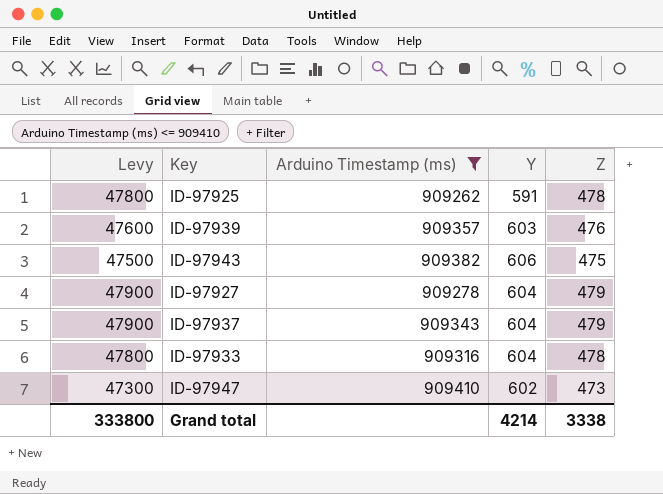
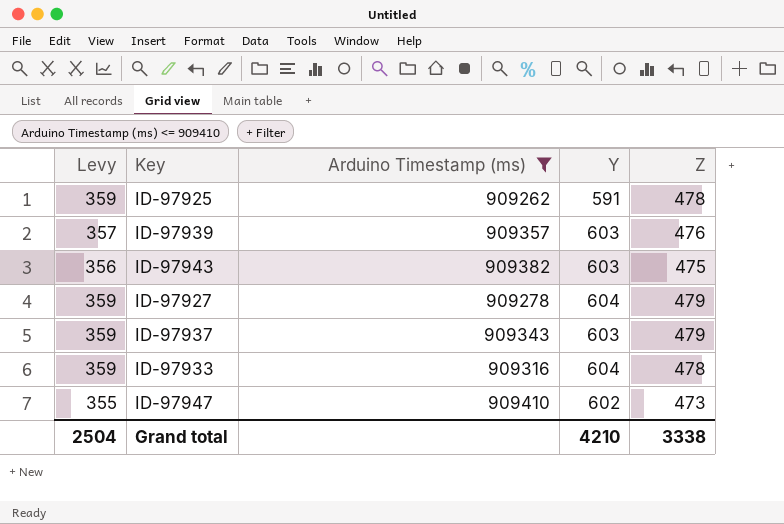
column Levy | formula: [Z] * 100 -> [Z] * 0.75
ID-97943 | Y: 606 -> 603
ID-97937 | Y: 604 -> 603
Grand total | Levy: 333800 -> 2504
Grand total | Y: 4214 -> 4210

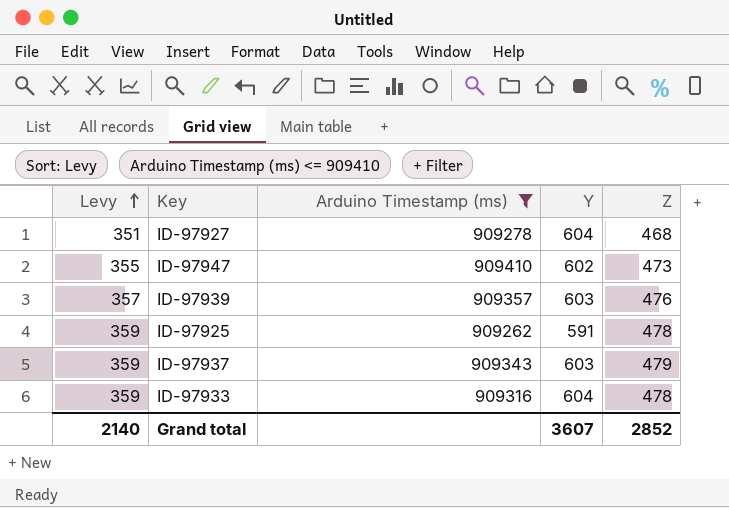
row order: none -> Levy ascending
row ID-97943: 356 | 909382 | 603 | 475 -> none
ID-97927 | Levy: 359 -> 351
ID-97927 | Z: 479 -> 468
Grand total | Levy: 2504 -> 2140
Grand total | Y: 4210 -> 3607
Grand total | Z: 3338 -> 2852

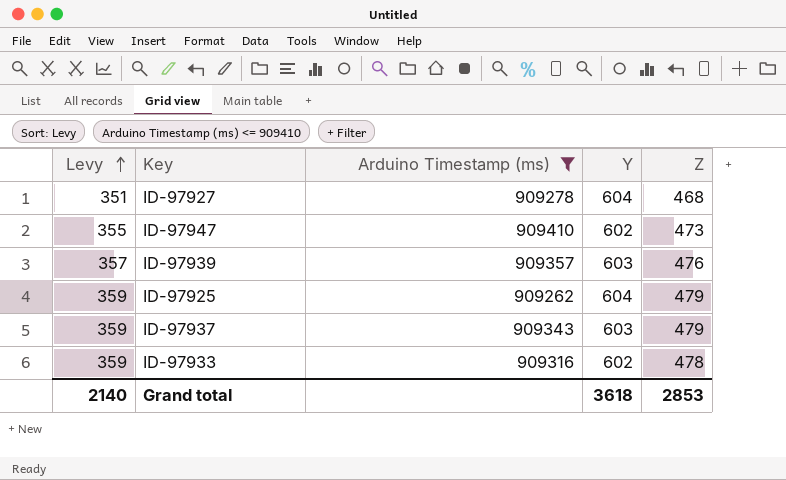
ID-97925 | Y: 591 -> 604
ID-97925 | Z: 478 -> 479
ID-97933 | Y: 604 -> 602
Grand total | Y: 3607 -> 3618
Grand total | Z: 2852 -> 2853

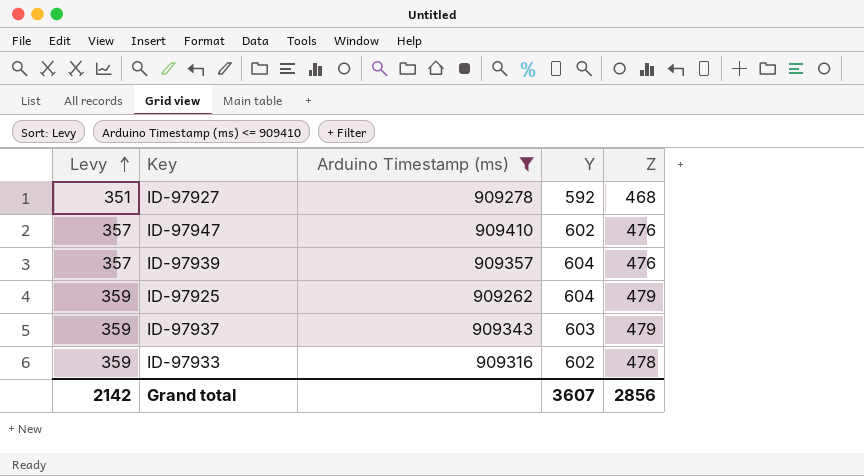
ID-97927 | Y: 604 -> 592
ID-97947 | Levy: 355 -> 357
ID-97947 | Z: 473 -> 476
ID-97939 | Y: 603 -> 604
Grand total | Levy: 2140 -> 2142
Grand total | Y: 3618 -> 3607
Grand total | Z: 2853 -> 2856

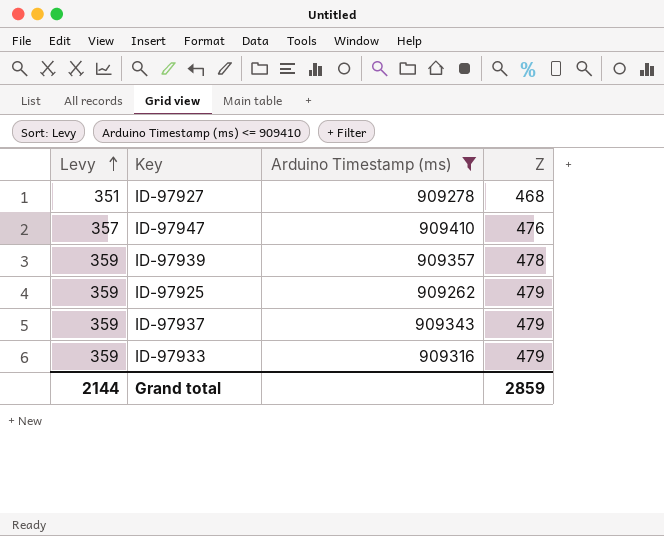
column Y | position: 4 -> none
ID-97939 | Levy: 357 -> 359
ID-97939 | Z: 476 -> 478
ID-97933 | Z: 478 -> 479
Grand total | Levy: 2142 -> 2144
Grand total | Z: 2856 -> 2859

